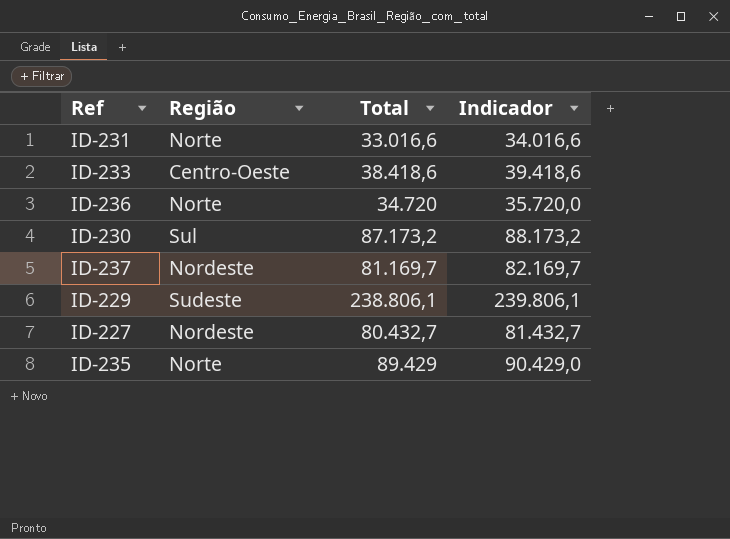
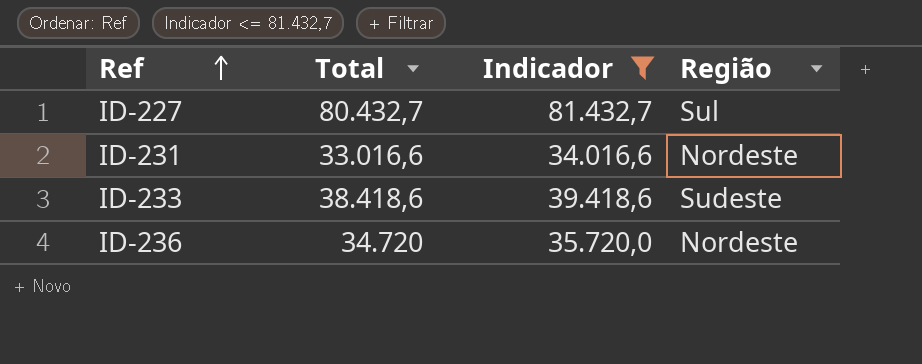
filter: none -> Indicador <= 81.432,7
row order: none -> Ref ascending
column Região | position: 2 -> 4
ID-227 | Região: Nordeste -> Sul
ID-231 | Região: Norte -> Nordeste
ID-233 | Região: Centro-Oeste -> Sudeste
ID-236 | Região: Norte -> Nordeste

